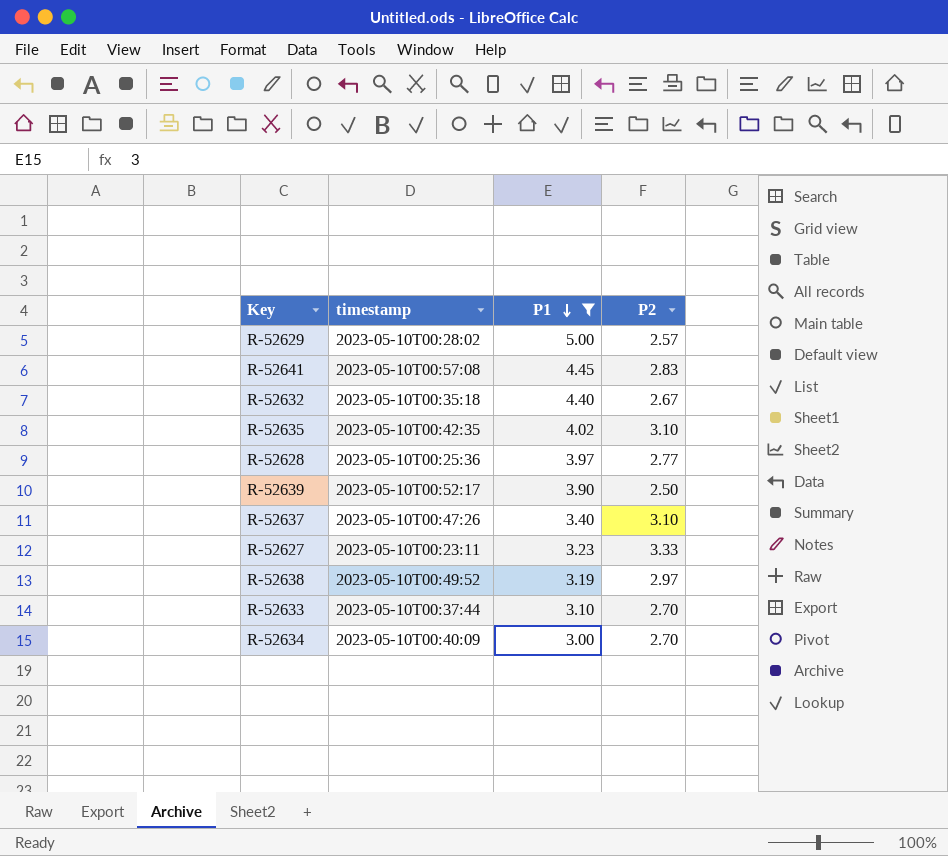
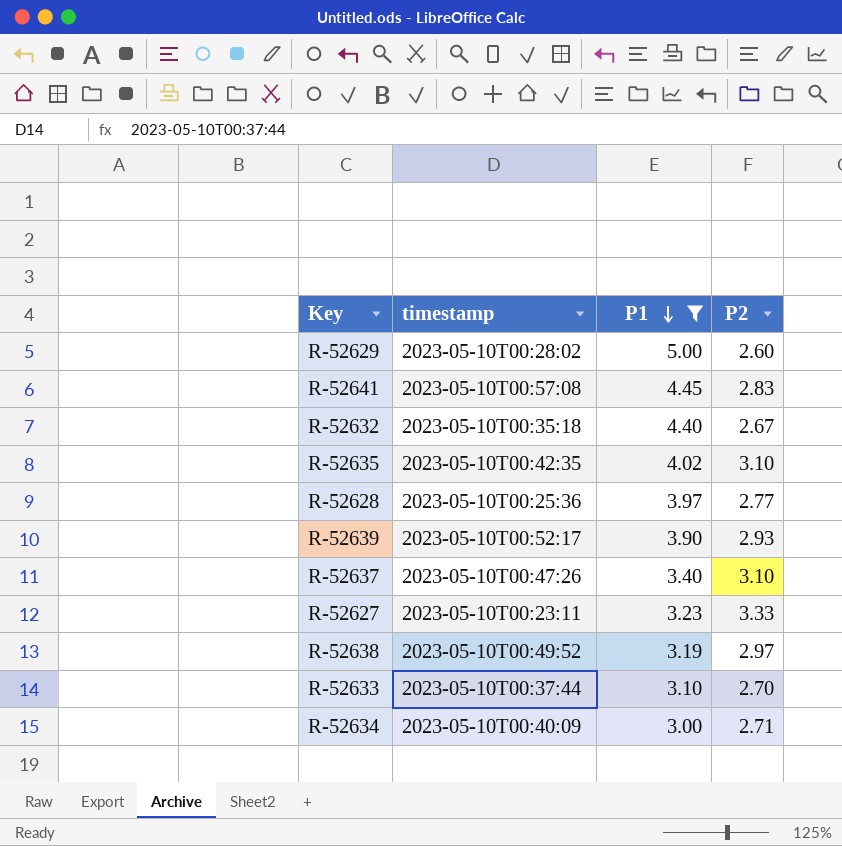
R-52629 | P2: 2.57 -> 2.60
R-52639 | P2: 2.50 -> 2.93
R-52634 | P2: 2.70 -> 2.71

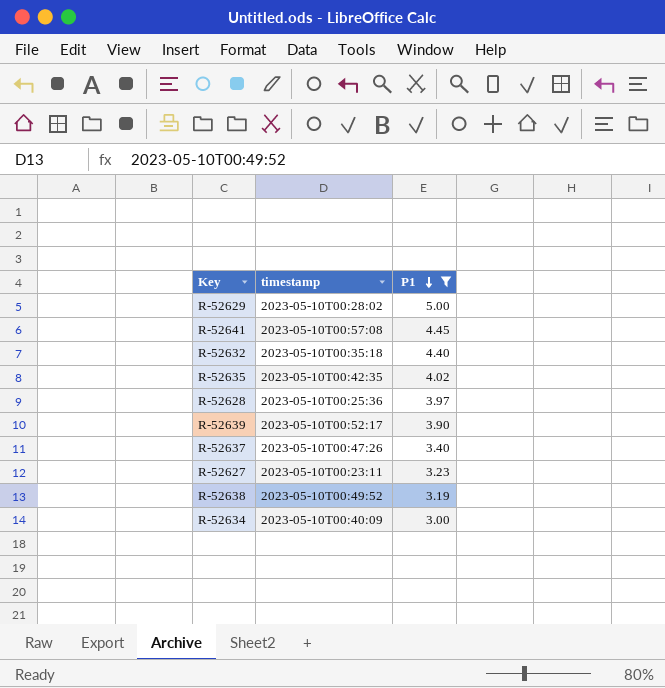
column P2 | position: 4 -> none
row R-52633: 2023-05-10T00:37:44 | 3.10 | 2.70 -> none

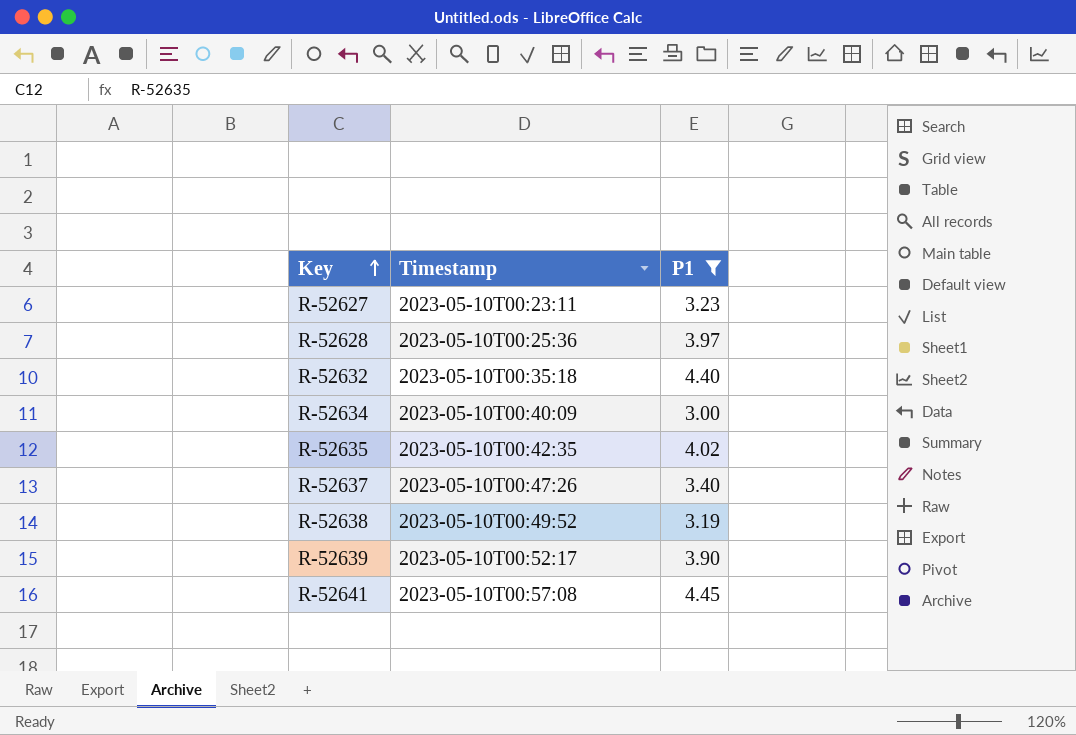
row order: P1 descending -> Key ascending
column name: timestamp -> Timestamp
row R-52629: 2023-05-10T00:28:02 | 5.00 -> none

